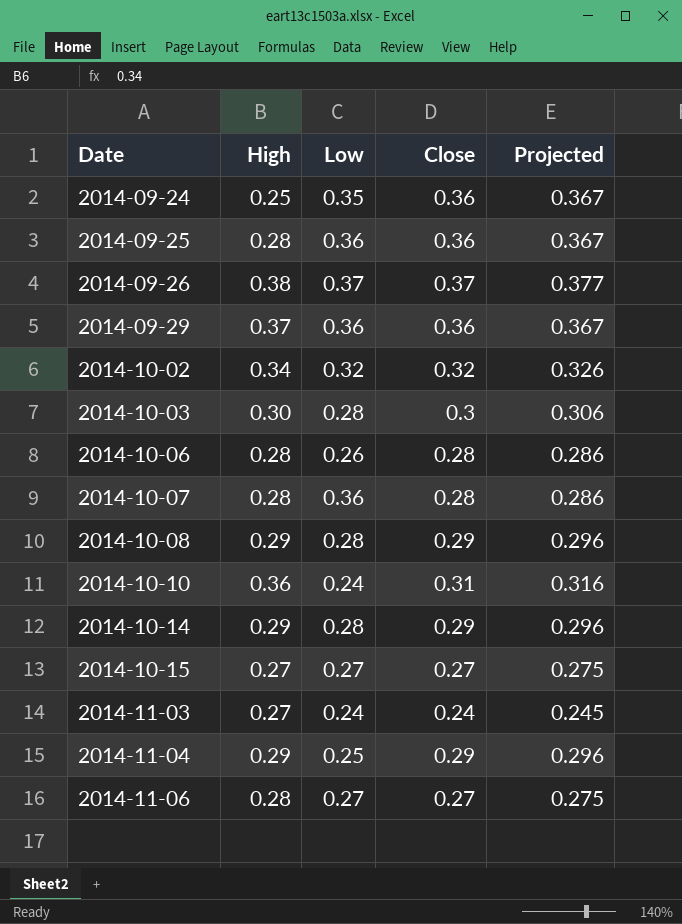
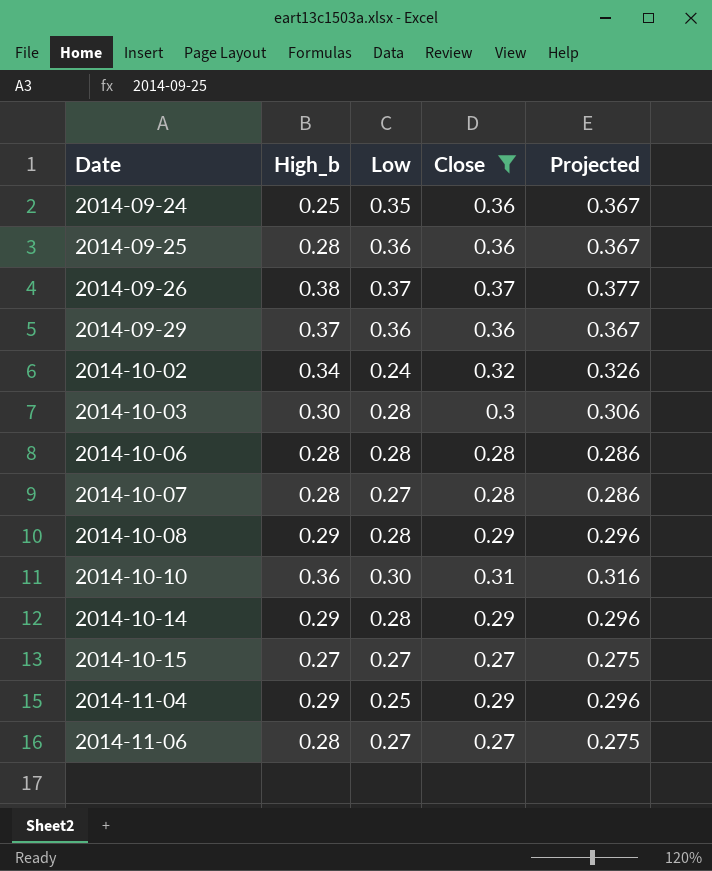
filter: none -> Close != 0.24
column name: High -> High_b
2014-10-02 | Low: 0.32 -> 0.24
2014-10-06 | Low: 0.26 -> 0.28
2014-10-07 | Low: 0.36 -> 0.27
2014-10-10 | Low: 0.24 -> 0.30

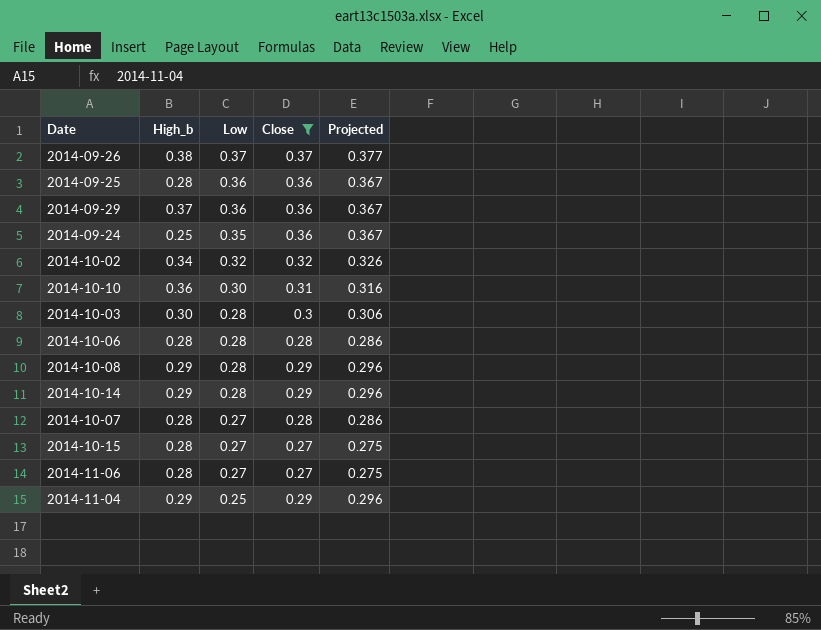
row order: Date ascending -> Low descending
2014-10-02 | Low: 0.24 -> 0.32
2014-10-15 | High_b: 0.27 -> 0.28

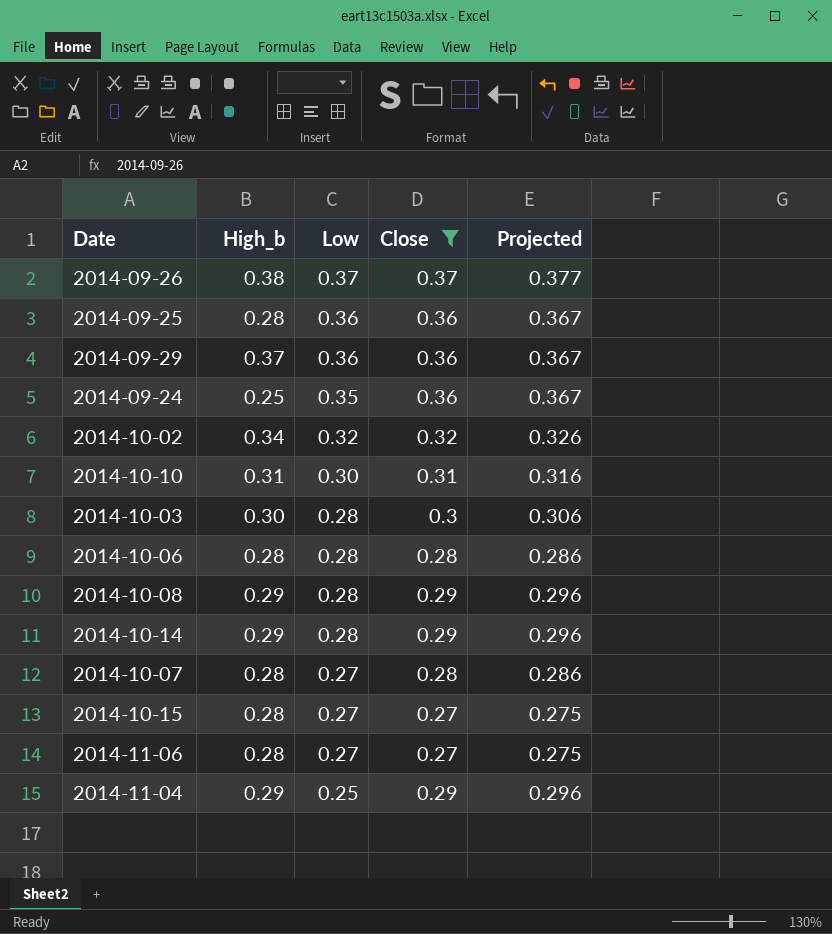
2014-10-10 | High_b: 0.36 -> 0.31

